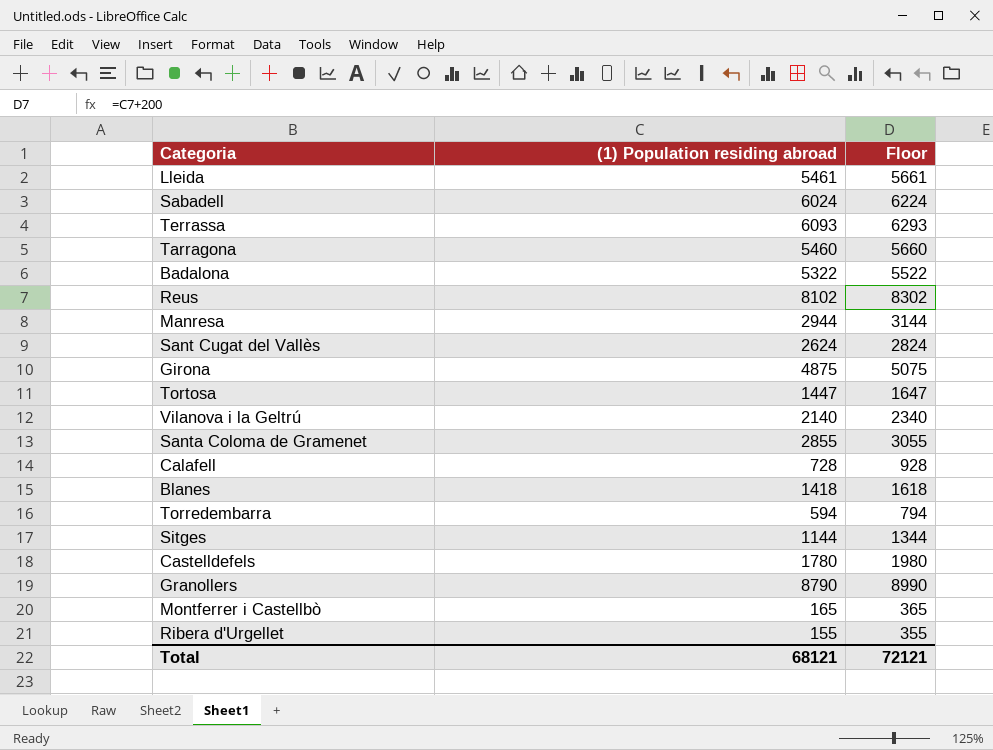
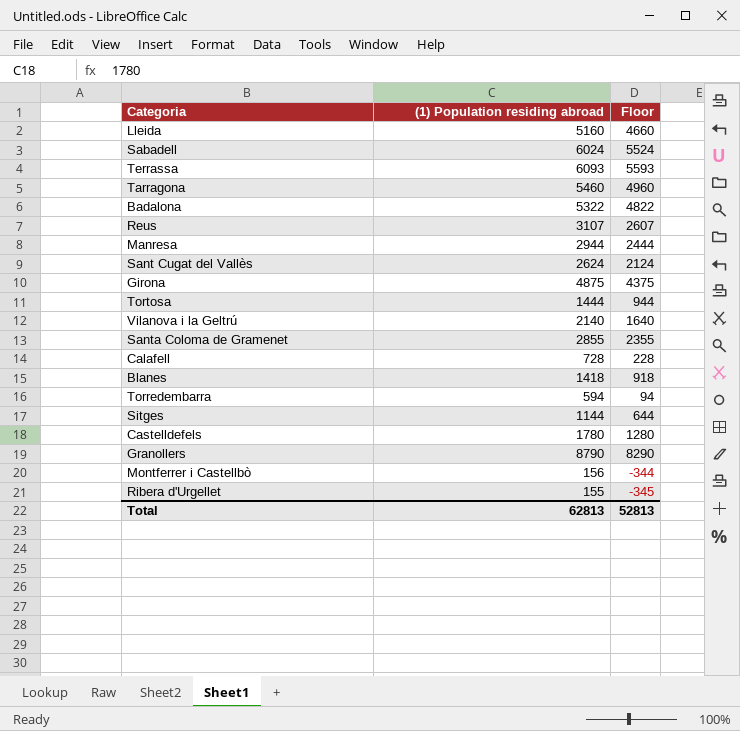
column Floor | formula: [(1) Population residing abroad] + 200 -> [(1) Population residing abroad] - 500
Lleida | (1) Population residing abroad: 5461 -> 5160
Reus | (1) Population residing abroad: 8102 -> 3107
Tortosa | (1) Population residing abroad: 1447 -> 1444
Montferrer i Castellbò | (1) Population residing abroad: 165 -> 156
Total | (1) Population residing abroad: 68121 -> 62813
Total | Floor: 72121 -> 52813

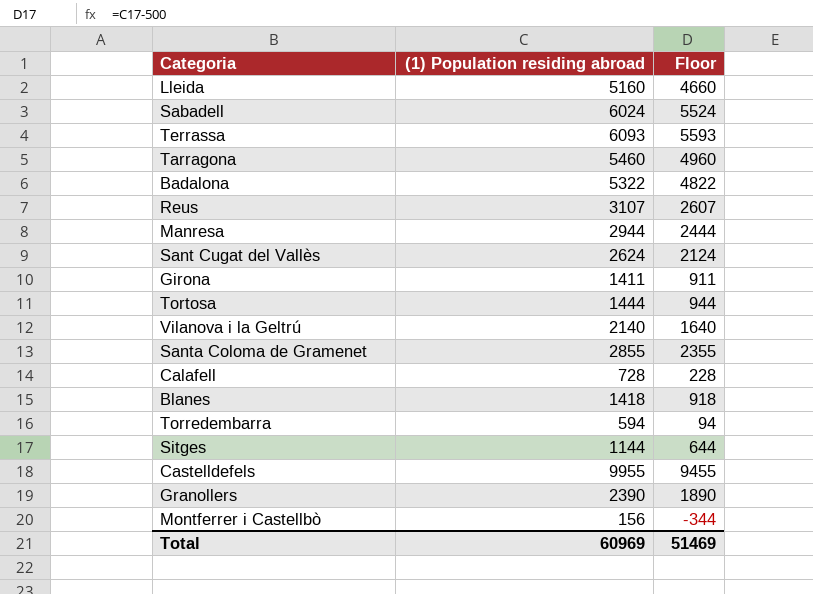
row Ribera d'Urgellet: 155 | -345 -> none
Girona | (1) Population residing abroad: 4875 -> 1411
Girona | Floor: 4375 -> 911
Castelldefels | (1) Population residing abroad: 1780 -> 9955
Castelldefels | Floor: 1280 -> 9455
Granollers | (1) Population residing abroad: 8790 -> 2390
Granollers | Floor: 8290 -> 1890
Total | (1) Population residing abroad: 62813 -> 60969
Total | Floor: 52813 -> 51469

